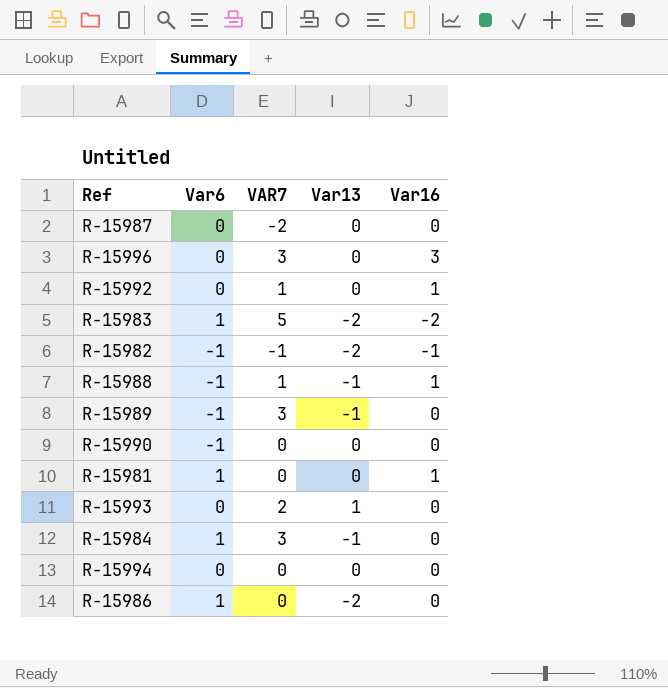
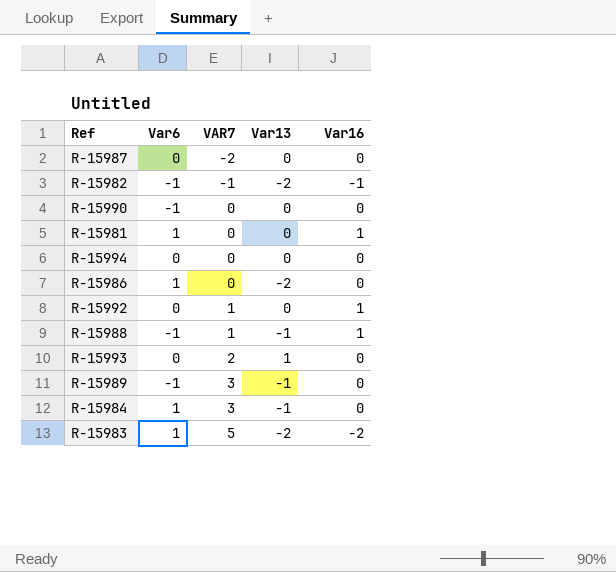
row order: none -> VAR7 ascending
row R-15996: 0 | 3 | 0 | 3 -> none

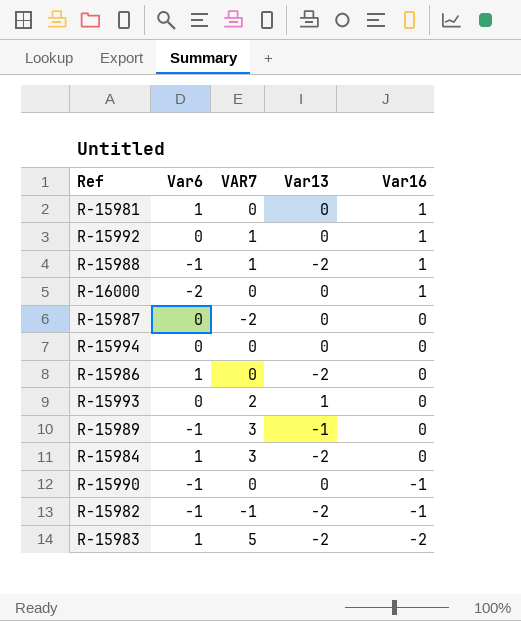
row order: VAR7 ascending -> Var16 descending
R-15988 | Var13: -1 -> -2
row R-16000: none -> -2 | 0 | 0 | 1
R-15984 | Var13: -1 -> -2
R-15990 | Var16: 0 -> -1

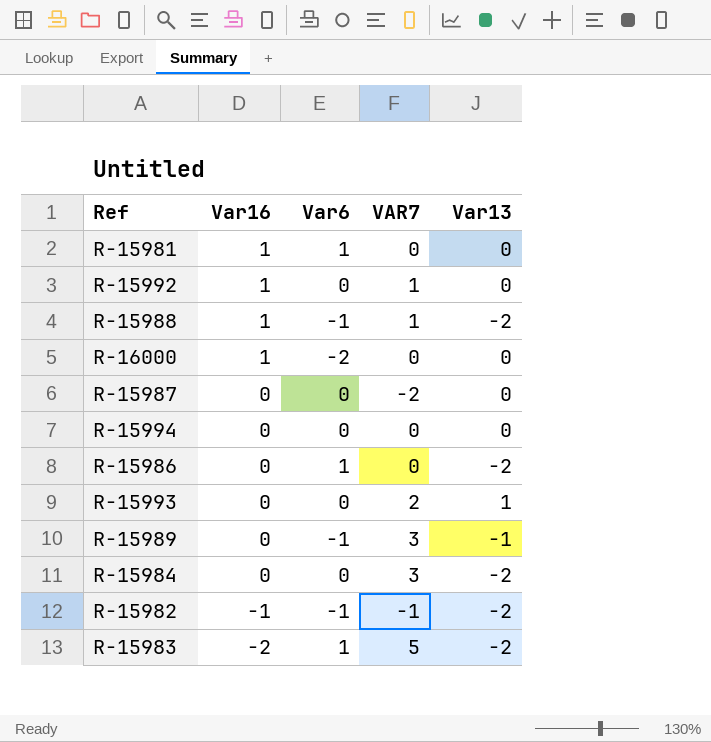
column Var16 | position: 5 -> 2
row R-15990: -1 | 0 | 0 | -1 -> none
R-15984 | Var6: 1 -> 0

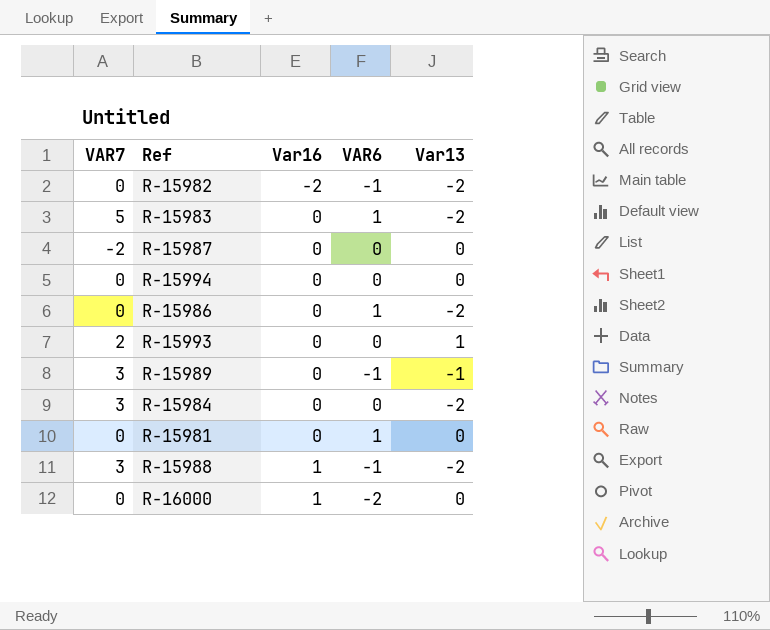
row order: Var16 descending -> Var16 ascending
column VAR7 | position: 4 -> 1
column name: Var6 -> VAR6
row R-15992: 1 | 0 | 1 | 0 -> none
R-15982 | VAR7: -1 -> 0
R-15982 | Var16: -1 -> -2
R-15983 | Var16: -2 -> 0
R-15981 | Var16: 1 -> 0
R-15988 | VAR7: 1 -> 3

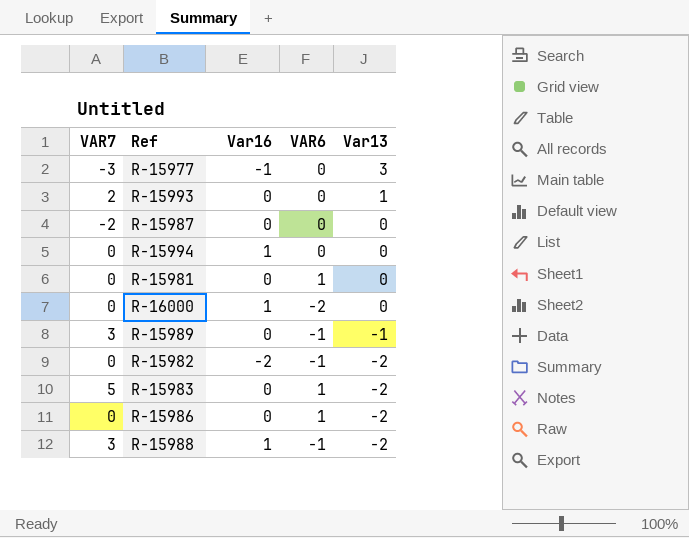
row order: Var16 ascending -> Var13 descending
row R-15984: 3 | 0 | 0 | -2 -> none
row R-15977: none -> -3 | -1 | 0 | 3
R-15994 | Var16: 0 -> 1

